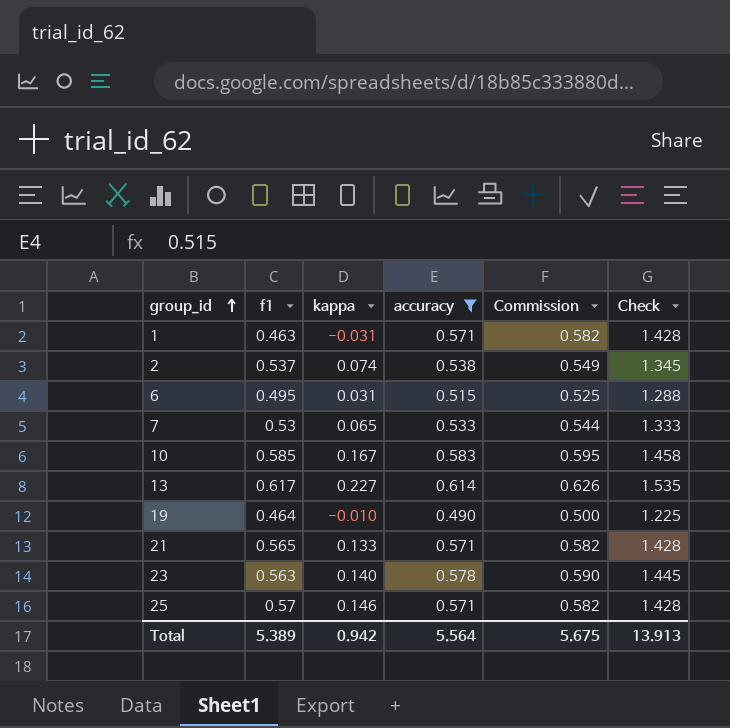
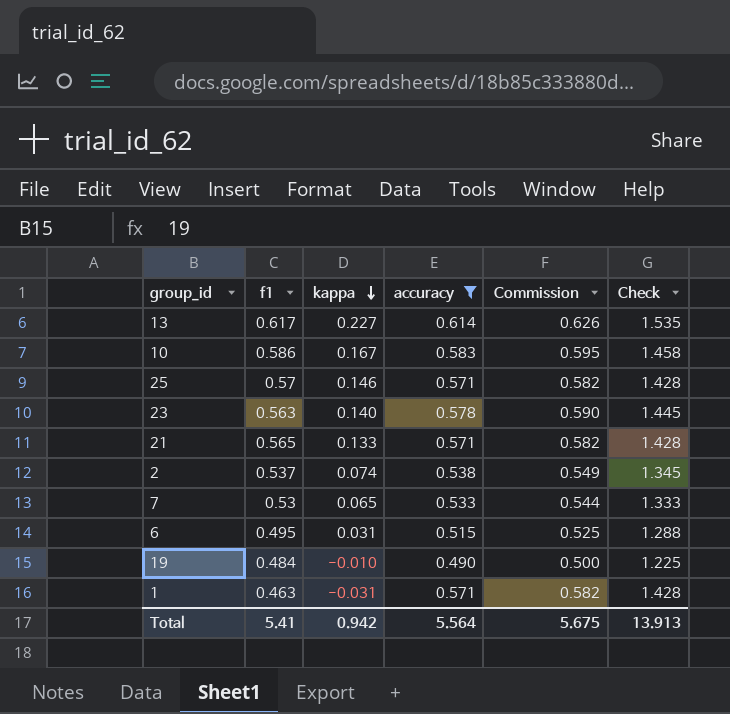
row order: group_id ascending -> kappa descending
10 | f1: 0.585 -> 0.586
19 | f1: 0.464 -> 0.484
Total | f1: 5.389 -> 5.41

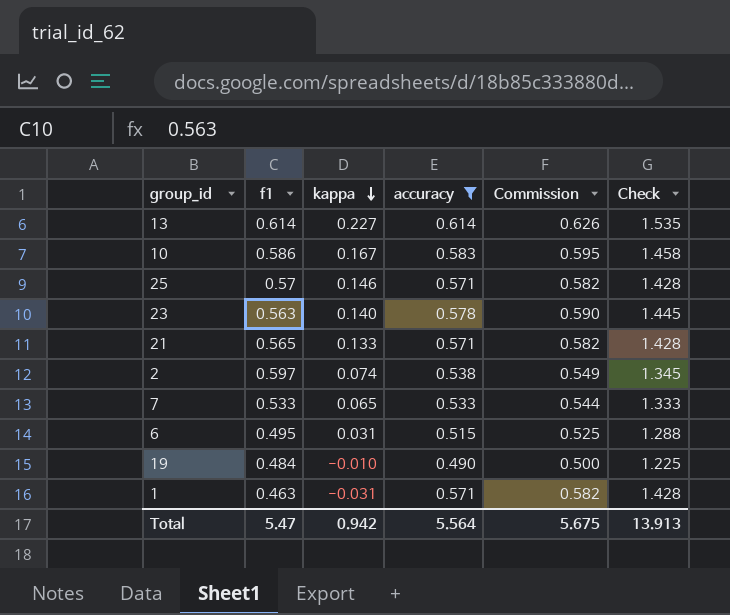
13 | f1: 0.617 -> 0.614
2 | f1: 0.537 -> 0.597
7 | f1: 0.53 -> 0.533
Total | f1: 5.41 -> 5.47

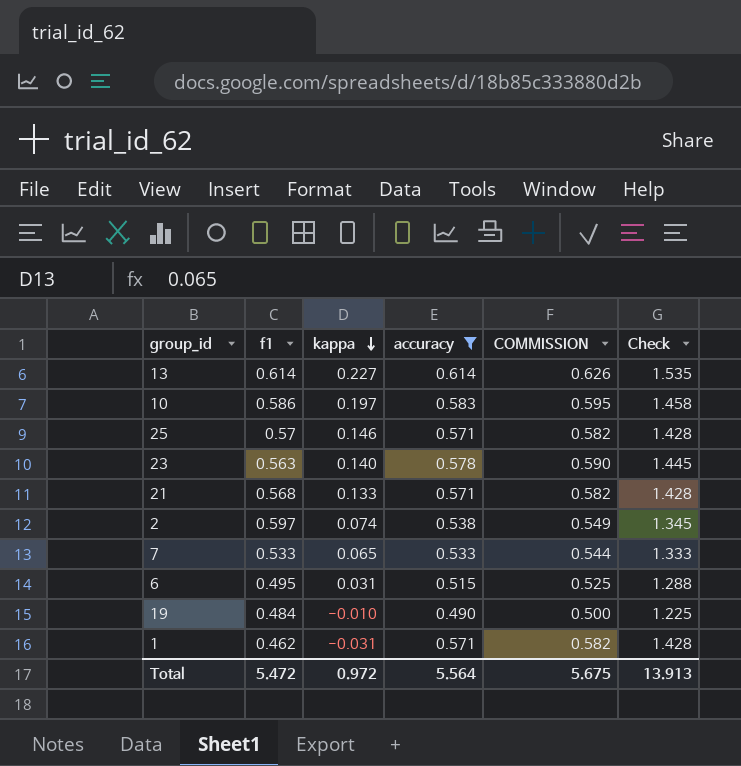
column name: Commission -> COMMISSION
10 | kappa: 0.167 -> 0.197
21 | f1: 0.565 -> 0.568
1 | f1: 0.463 -> 0.462
Total | f1: 5.47 -> 5.472
Total | kappa: 0.942 -> 0.972

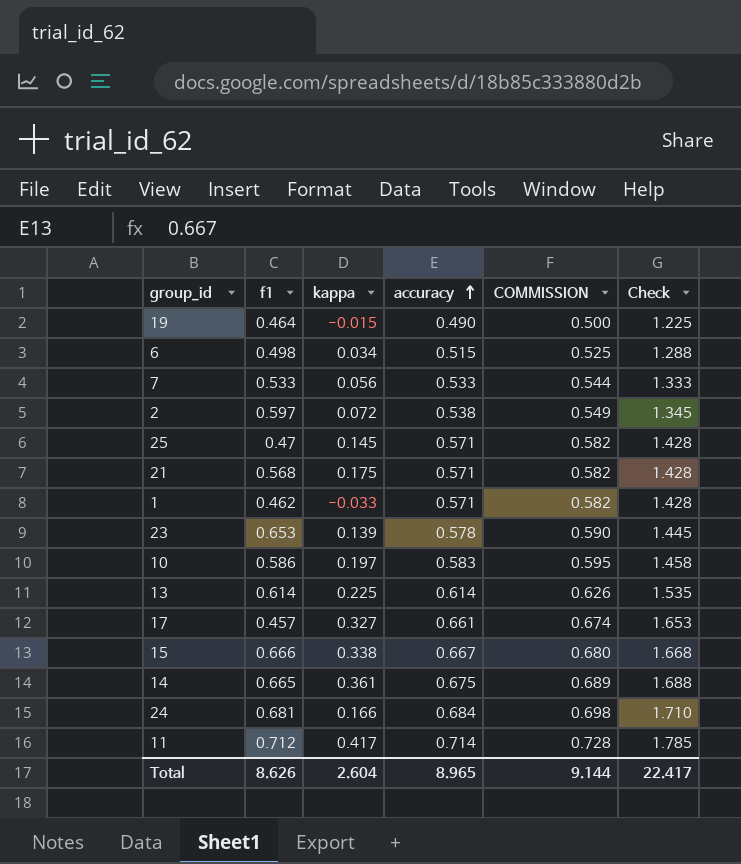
filter: accuracy <= 0.614 -> none
row order: kappa descending -> accuracy ascending
19 | f1: 0.484 -> 0.464
19 | kappa: -0.010 -> -0.015
6 | f1: 0.495 -> 0.498
6 | kappa: 0.031 -> 0.034
7 | kappa: 0.065 -> 0.056
2 | kappa: 0.074 -> 0.072
25 | f1: 0.57 -> 0.47
25 | kappa: 0.146 -> 0.145
21 | kappa: 0.133 -> 0.175
1 | kappa: -0.031 -> -0.033
23 | f1: 0.563 -> 0.653
23 | kappa: 0.140 -> 0.139
13 | kappa: 0.227 -> 0.225
Total | f1: 5.472 -> 8.626
Total | kappa: 0.972 -> 2.604
Total | accuracy: 5.564 -> 8.965
Total | COMMISSION: 5.675 -> 9.144
Total | Check: 13.913 -> 22.417

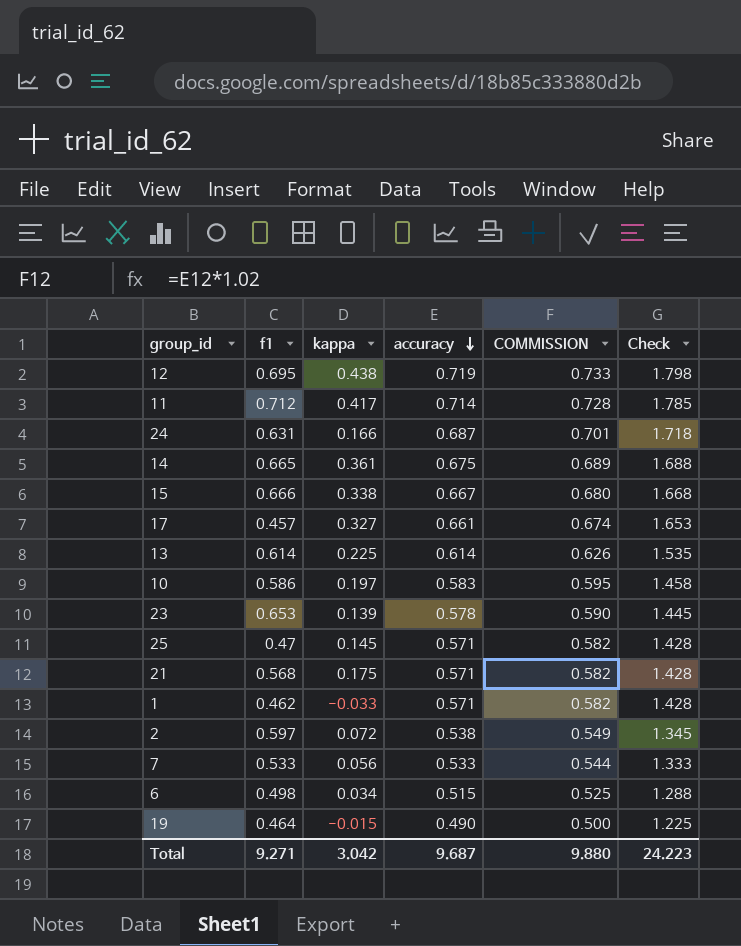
row order: accuracy ascending -> accuracy descending
row 12: none -> 0.695 | 0.438 | 0.719 | 0.733 | 1.798
24 | f1: 0.681 -> 0.631
24 | accuracy: 0.684 -> 0.687
24 | COMMISSION: 0.698 -> 0.701
24 | Check: 1.710 -> 1.718
Total | f1: 8.626 -> 9.271
Total | kappa: 2.604 -> 3.042
Total | accuracy: 8.965 -> 9.687
Total | COMMISSION: 9.144 -> 9.880
Total | Check: 22.417 -> 24.223

